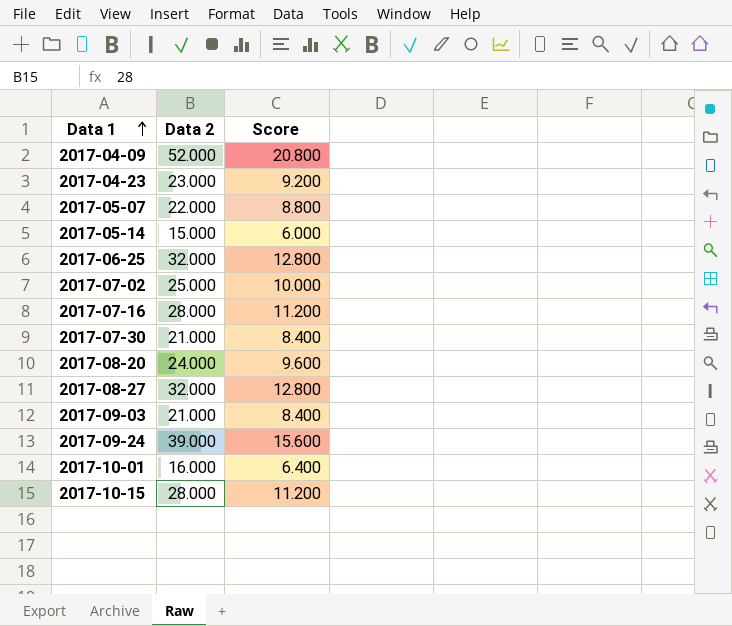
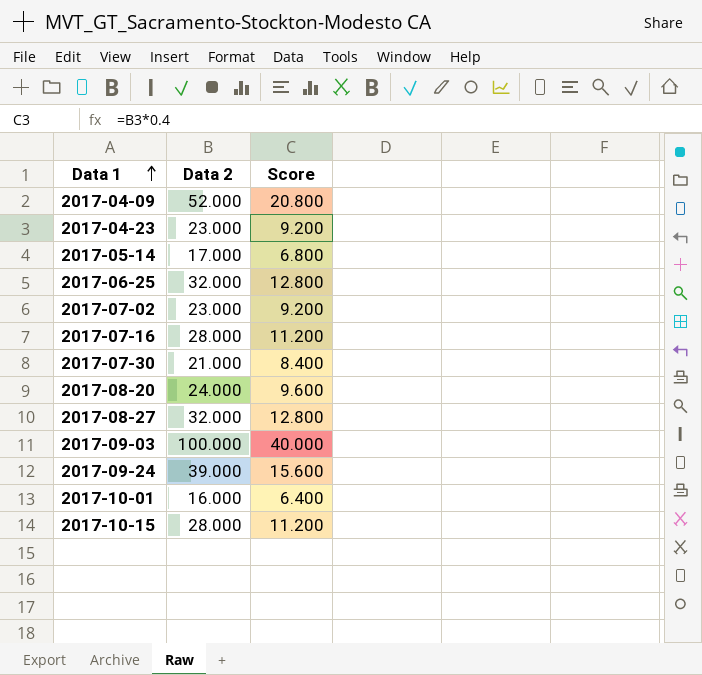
row 2017-05-07: 22.000 | 8.800 -> none
2017-05-14 | Data 2: 15.000 -> 17.000
2017-05-14 | Score: 6.000 -> 6.800
2017-07-02 | Data 2: 25.000 -> 23.000
2017-07-02 | Score: 10.000 -> 9.200
2017-09-03 | Data 2: 21.000 -> 100.000
2017-09-03 | Score: 8.400 -> 40.000

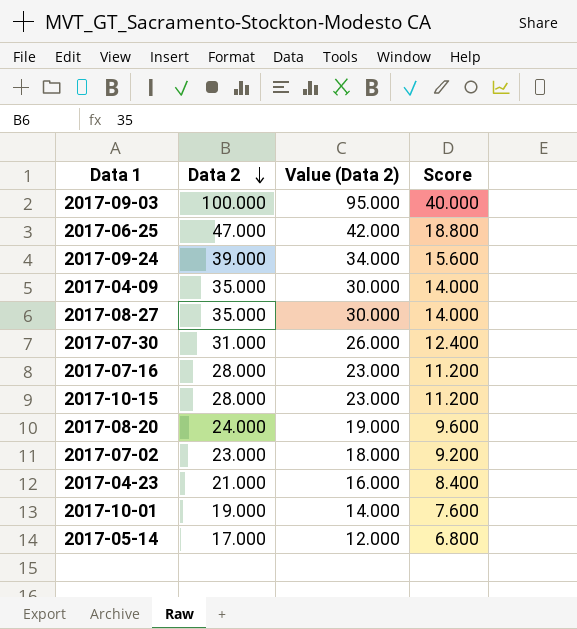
row order: Data 1 ascending -> Data 2 descending
column Value (Data 2) | formula: none -> [Data 2] - 5
2017-06-25 | Data 2: 32.000 -> 47.000
2017-06-25 | Score: 12.800 -> 18.800
2017-04-09 | Data 2: 52.000 -> 35.000
2017-04-09 | Score: 20.800 -> 14.000
2017-08-27 | Data 2: 32.000 -> 35.000
2017-08-27 | Score: 12.800 -> 14.000
2017-07-30 | Data 2: 21.000 -> 31.000
2017-07-30 | Score: 8.400 -> 12.400
2017-04-23 | Data 2: 23.000 -> 21.000
2017-04-23 | Score: 9.200 -> 8.400
2017-10-01 | Data 2: 16.000 -> 19.000
2017-10-01 | Score: 6.400 -> 7.600

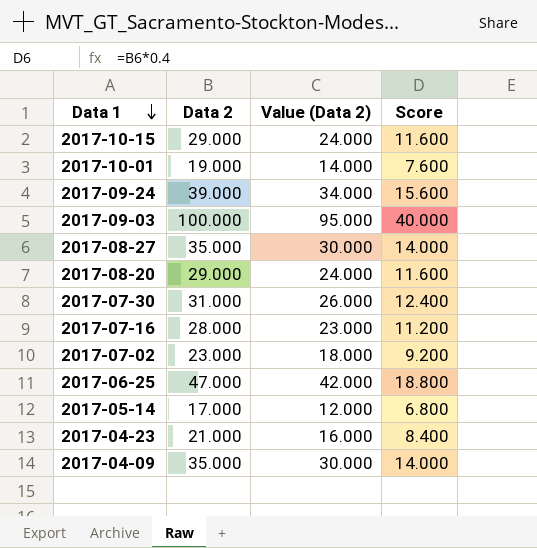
row order: Data 2 descending -> Data 1 descending
2017-10-15 | Data 2: 28.000 -> 29.000
2017-10-15 | Value (Data 2): 23.000 -> 24.000
2017-10-15 | Score: 11.200 -> 11.600
2017-08-20 | Data 2: 24.000 -> 29.000
2017-08-20 | Value (Data 2): 19.000 -> 24.000
2017-08-20 | Score: 9.600 -> 11.600

